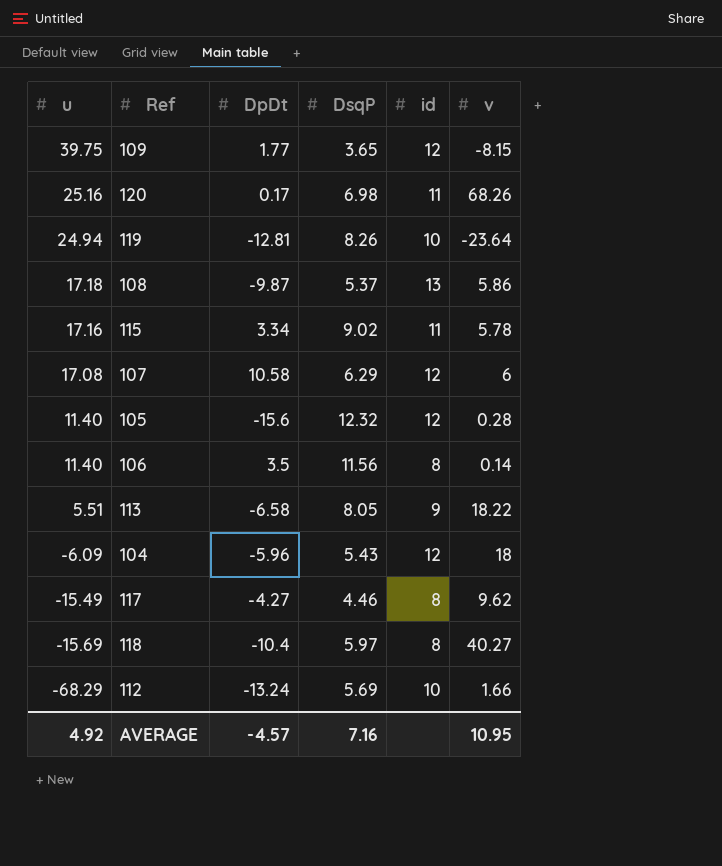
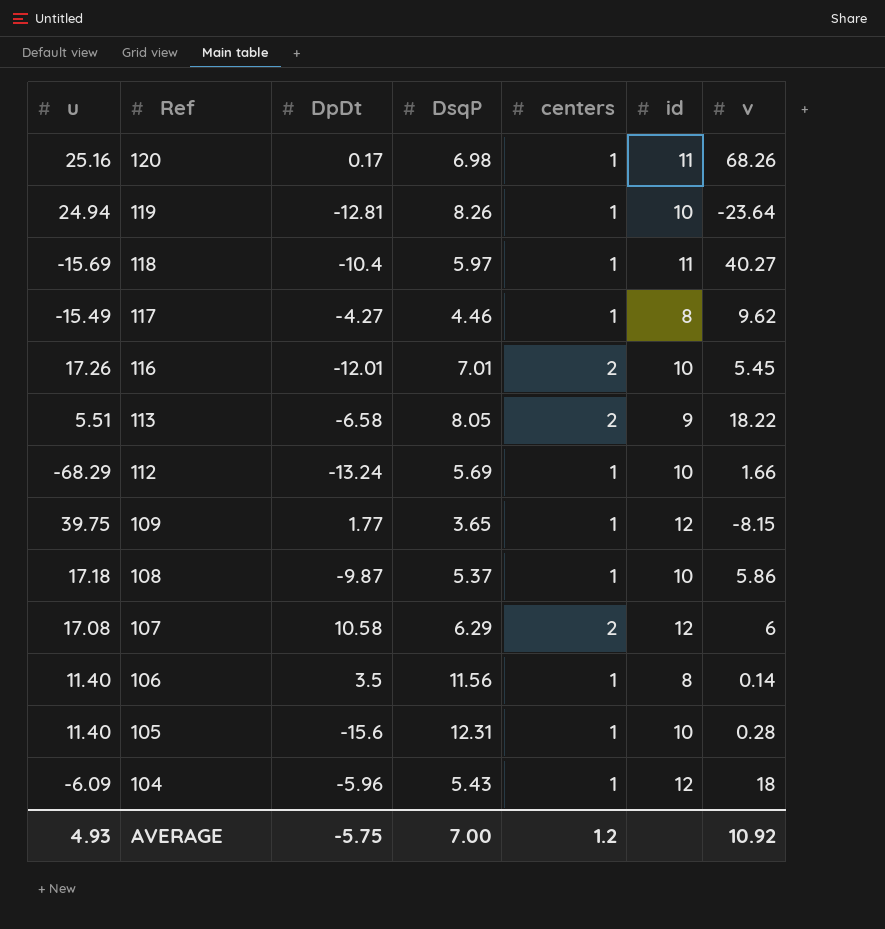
row order: u descending -> Ref descending
column centers | position: none -> 5
row 115: 17.16 | 3.34 | 9.02 | 11 | 5.78 -> none
118 | id: 8 -> 11
row 116: none -> 17.26 | -12.01 | 7.01 | 2 | 10 | 5.45
108 | id: 13 -> 10
105 | DsqP: 12.32 -> 12.31
105 | id: 12 -> 10
AVERAGE | u: 4.92 -> 4.93
AVERAGE | DpDt: -4.57 -> -5.75
AVERAGE | DsqP: 7.16 -> 7.00
AVERAGE | v: 10.95 -> 10.92

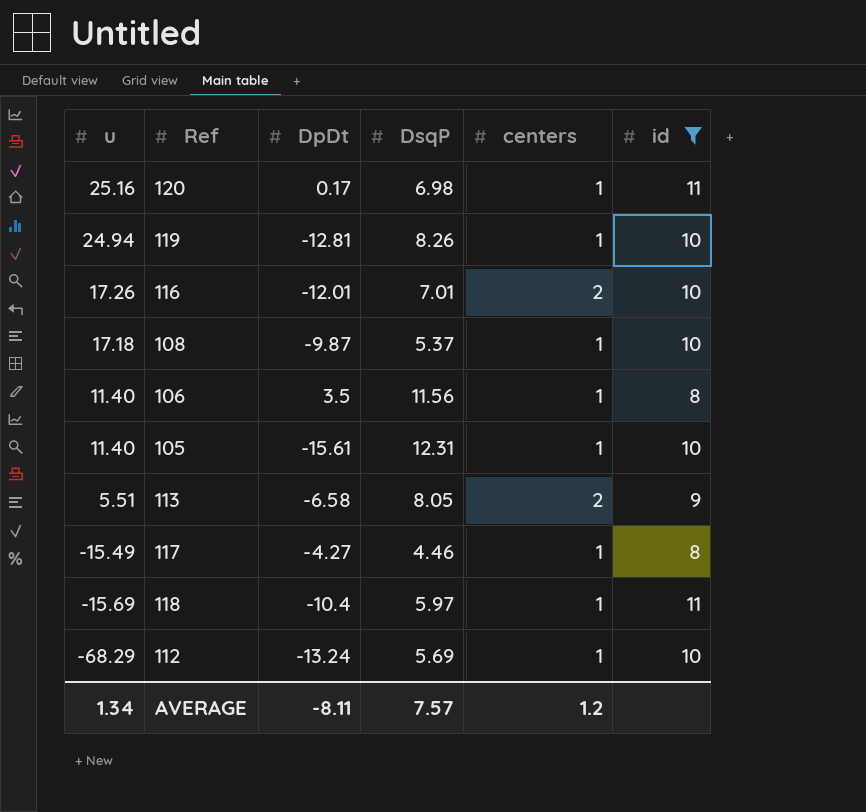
filter: none -> id != 12
row order: Ref descending -> u descending
column v | position: 7 -> none
105 | DpDt: -15.6 -> -15.61
AVERAGE | u: 4.93 -> 1.34
AVERAGE | DpDt: -5.75 -> -8.11
AVERAGE | DsqP: 7.00 -> 7.57

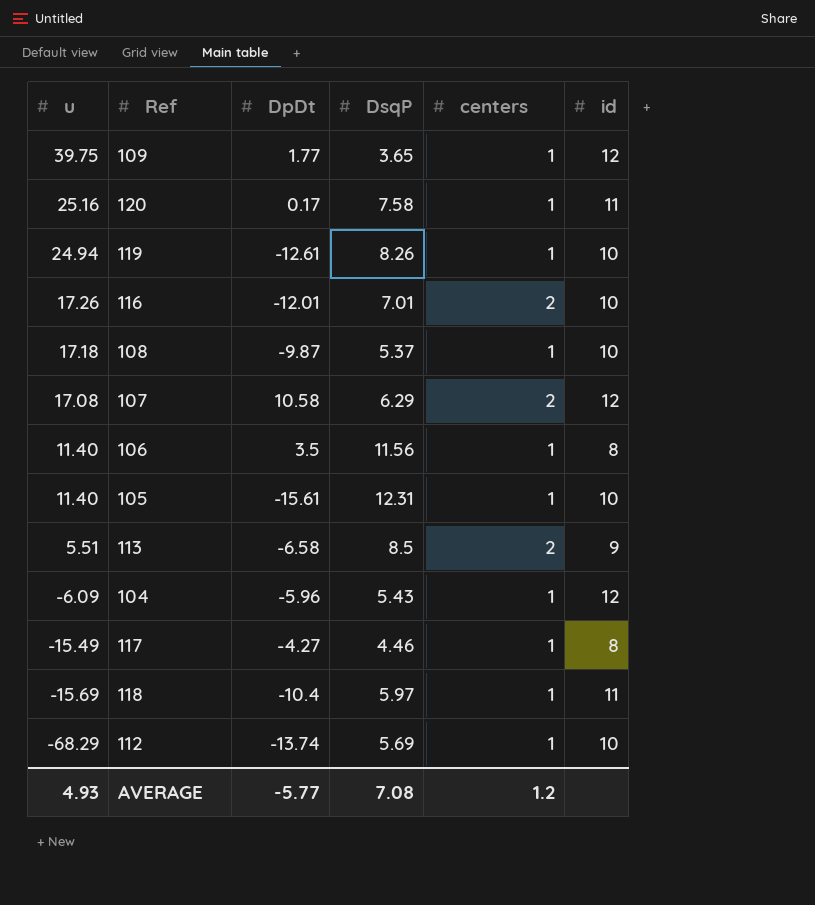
filter: id != 12 -> none
120 | DsqP: 6.98 -> 7.58
119 | DpDt: -12.81 -> -12.61
113 | DsqP: 8.05 -> 8.5
112 | DpDt: -13.24 -> -13.74
AVERAGE | u: 1.34 -> 4.93
AVERAGE | DpDt: -8.11 -> -5.77
AVERAGE | DsqP: 7.57 -> 7.08

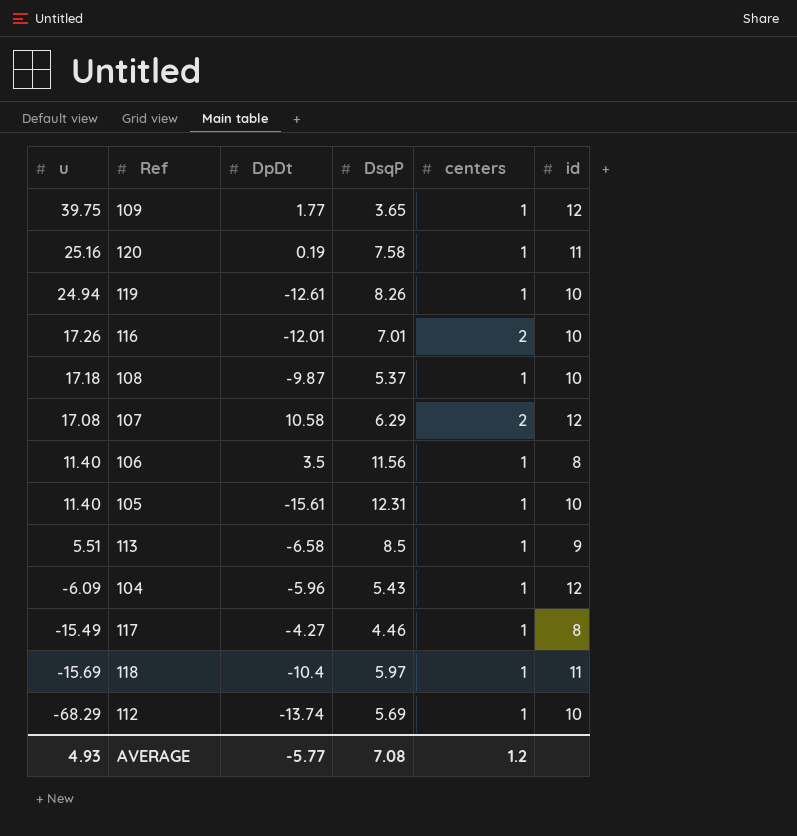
120 | DpDt: 0.17 -> 0.19
113 | centers: 2 -> 1

